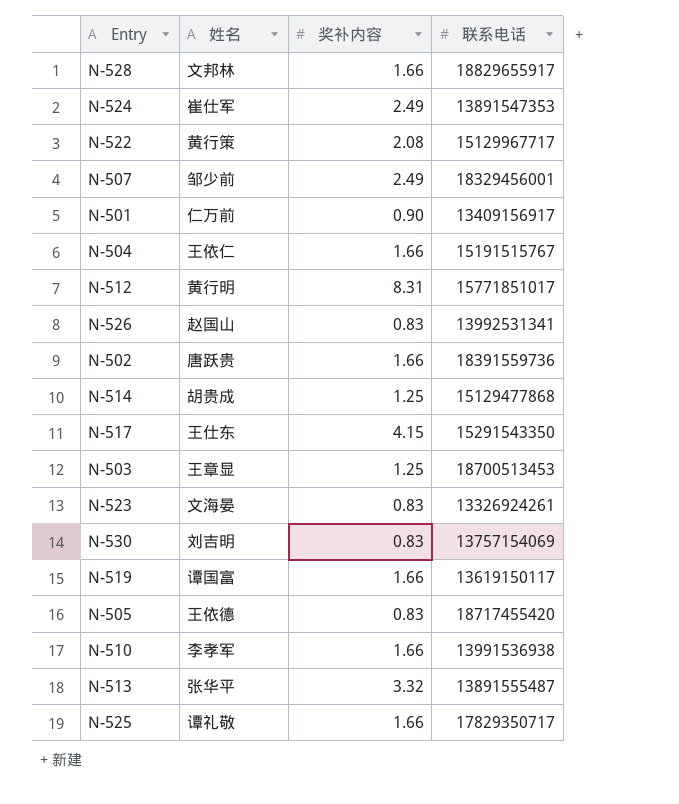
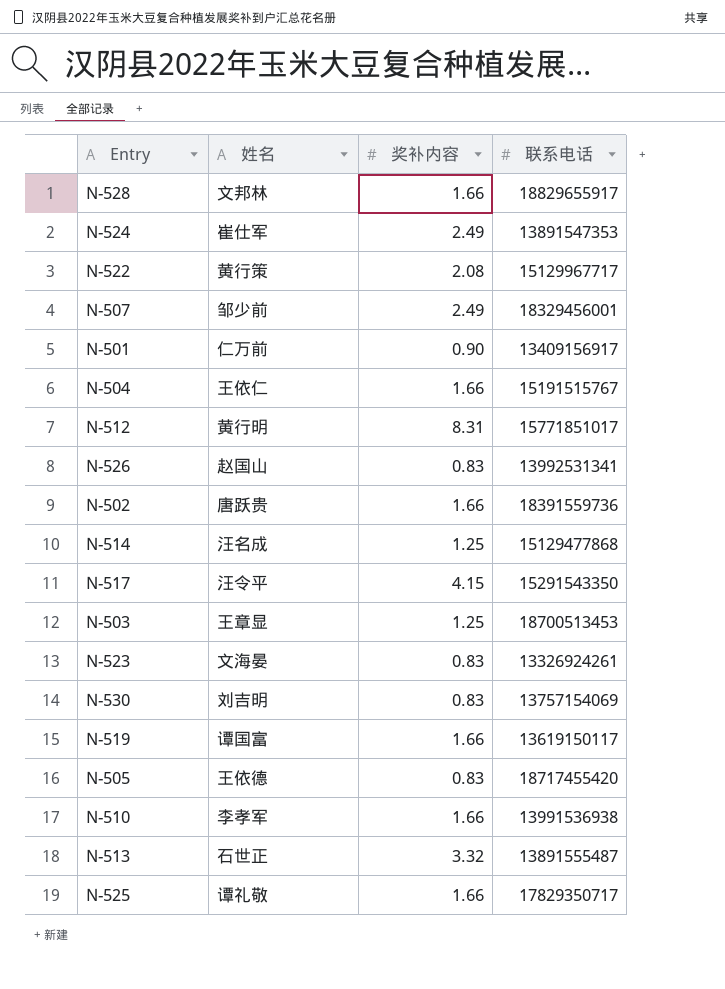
N-514 | 姓名: 胡贵成 -> 汪名成
N-517 | 姓名: 王仕东 -> 汪令平
N-513 | 姓名: 张华平 -> 石世正

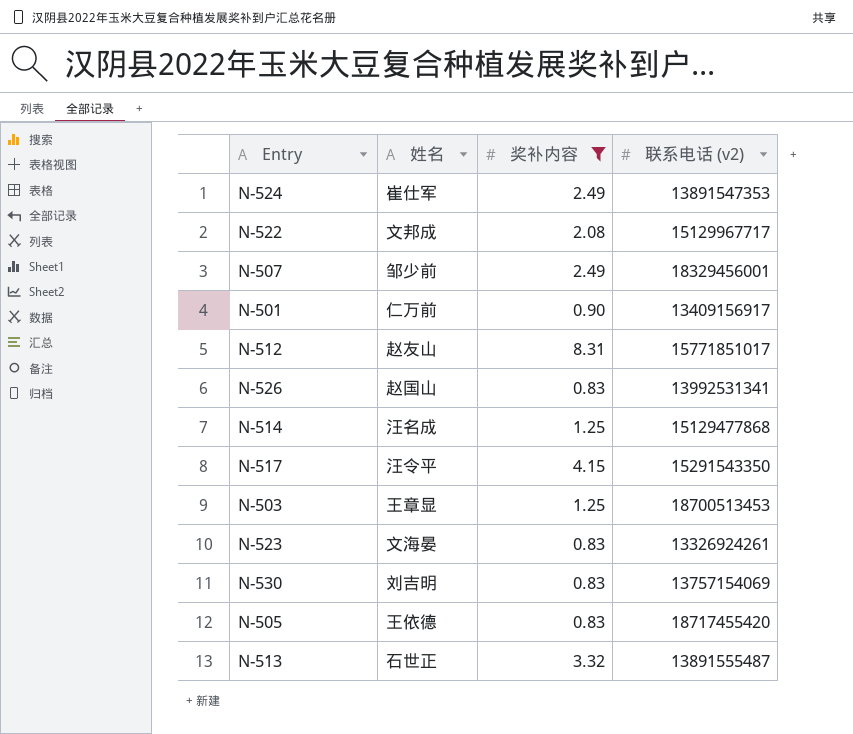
filter: none -> 奖补内容 != 1.66
column name: 联系电话 -> 联系电话 (v2)
N-522 | 姓名: 黄行策 -> 文邦成
N-512 | 姓名: 黄行明 -> 赵友山

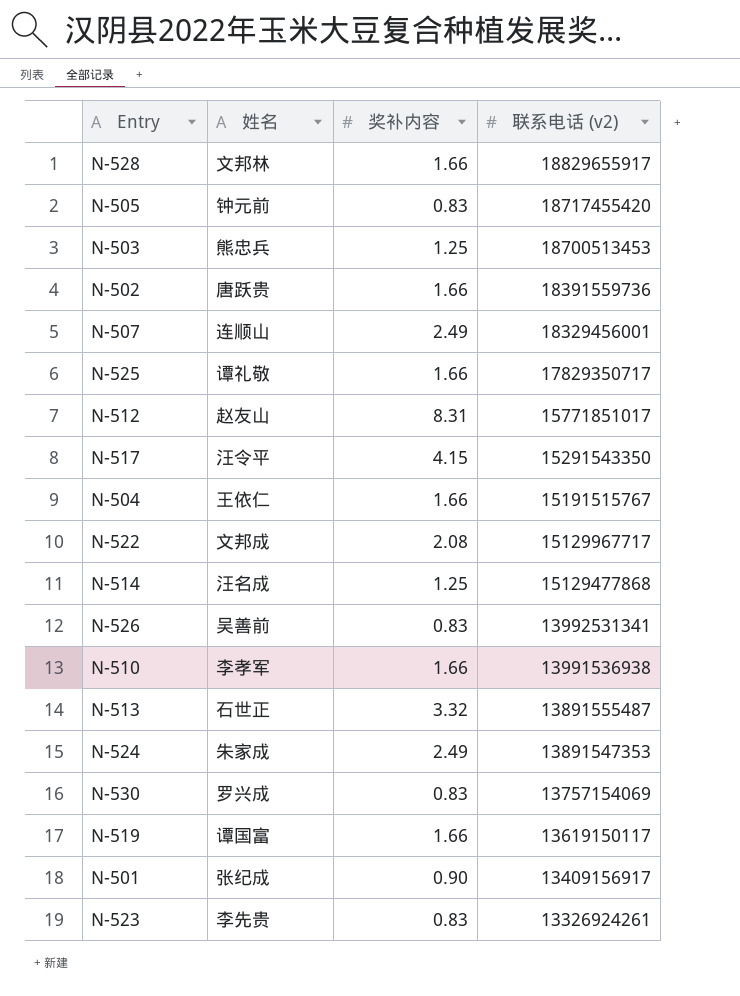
filter: 奖补内容 != 1.66 -> none
row order: none -> 联系电话 (v2) descending
N-505 | 姓名: 王依德 -> 钟元前
N-503 | 姓名: 王章显 -> 熊忠兵
N-507 | 姓名: 邹少前 -> 连顺山
N-526 | 姓名: 赵国山 -> 吴善前
N-524 | 姓名: 崔仕军 -> 朱家成
N-530 | 姓名: 刘吉明 -> 罗兴成
N-501 | 姓名: 仁万前 -> 张纪成
N-523 | 姓名: 文海晏 -> 李先贵

